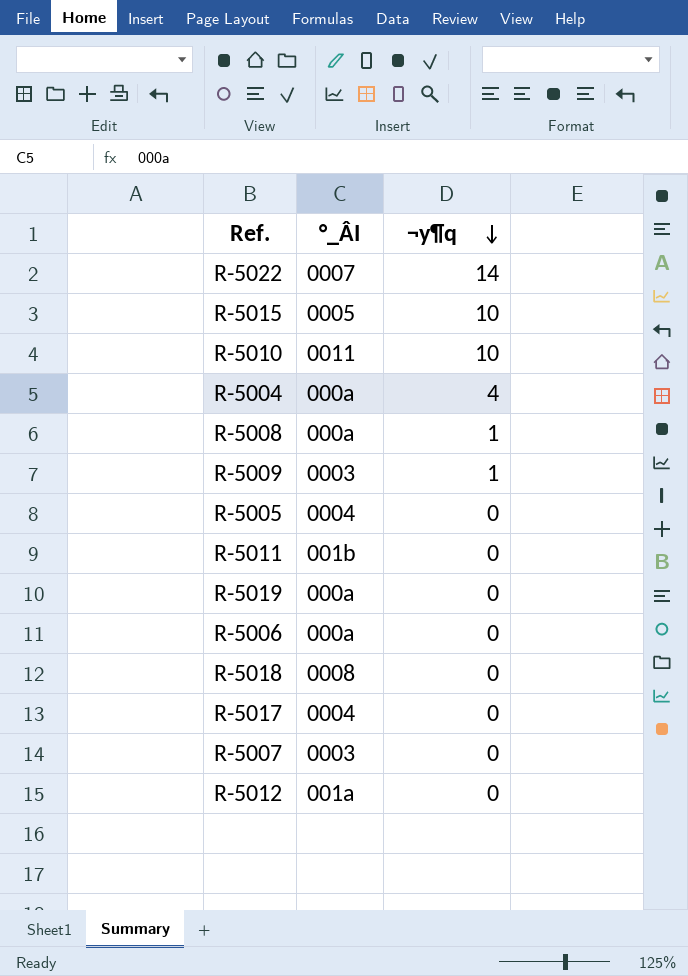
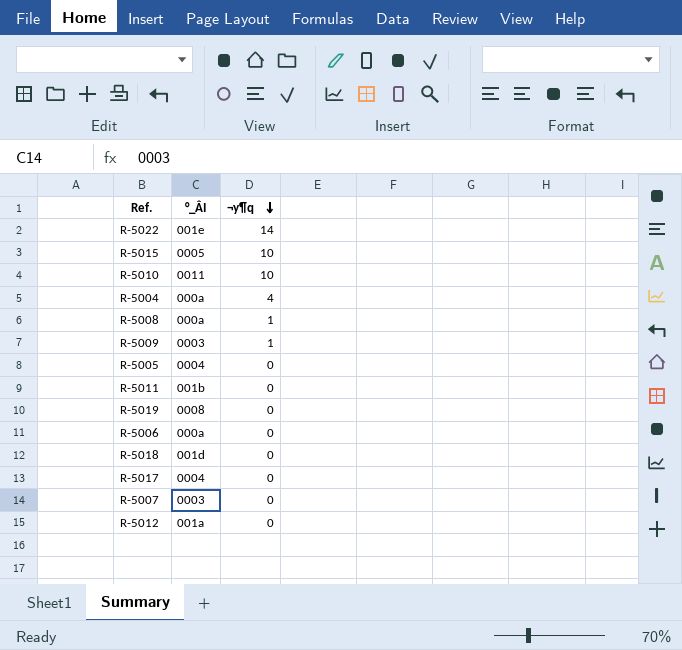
R-5022 | °_ÂI: 0007 -> 001e
R-5019 | °_ÂI: 000a -> 0008
R-5018 | °_ÂI: 0008 -> 001d

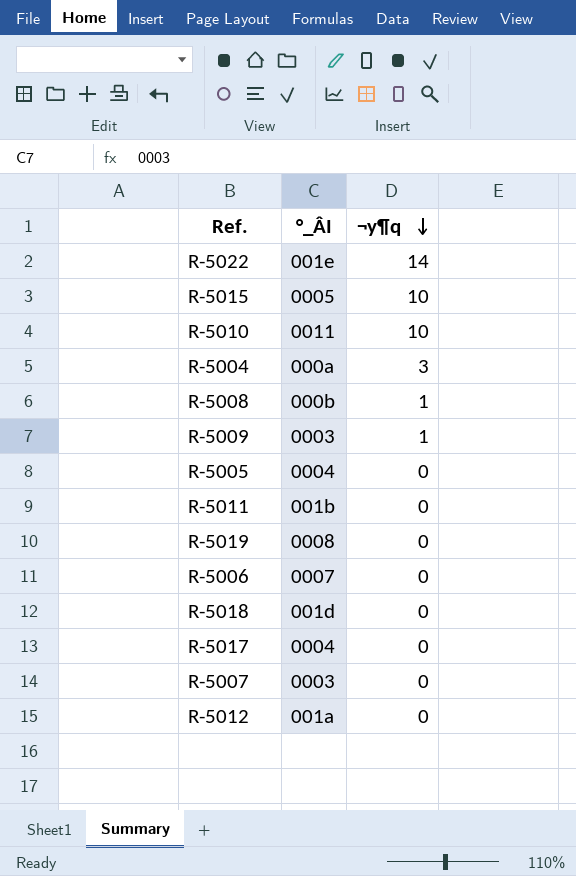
R-5004 | ¬y¶q: 4 -> 3
R-5008 | °_ÂI: 000a -> 000b
R-5006 | °_ÂI: 000a -> 0007

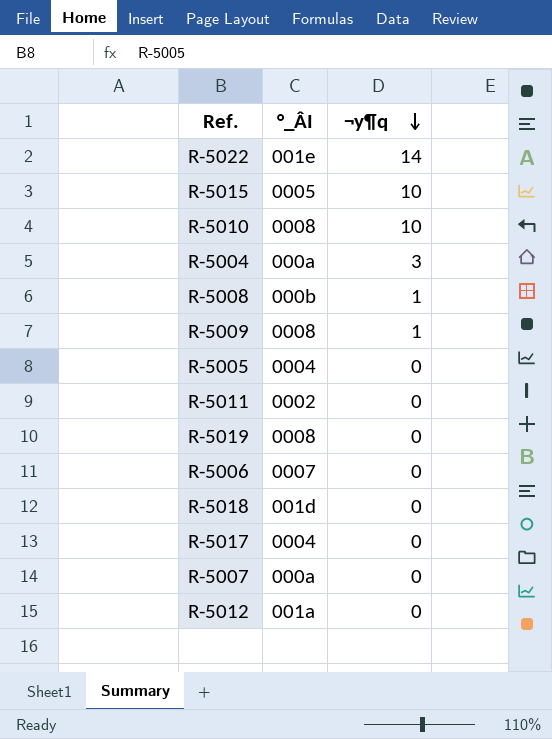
R-5010 | °_ÂI: 0011 -> 0008
R-5009 | °_ÂI: 0003 -> 0008
R-5011 | °_ÂI: 001b -> 0002
R-5007 | °_ÂI: 0003 -> 000a

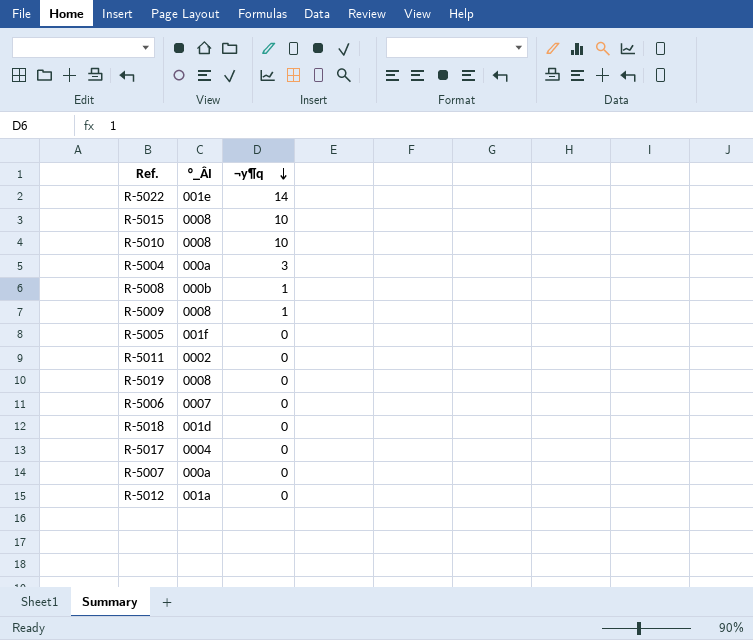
R-5015 | °_ÂI: 0005 -> 0008
R-5005 | °_ÂI: 0004 -> 001f

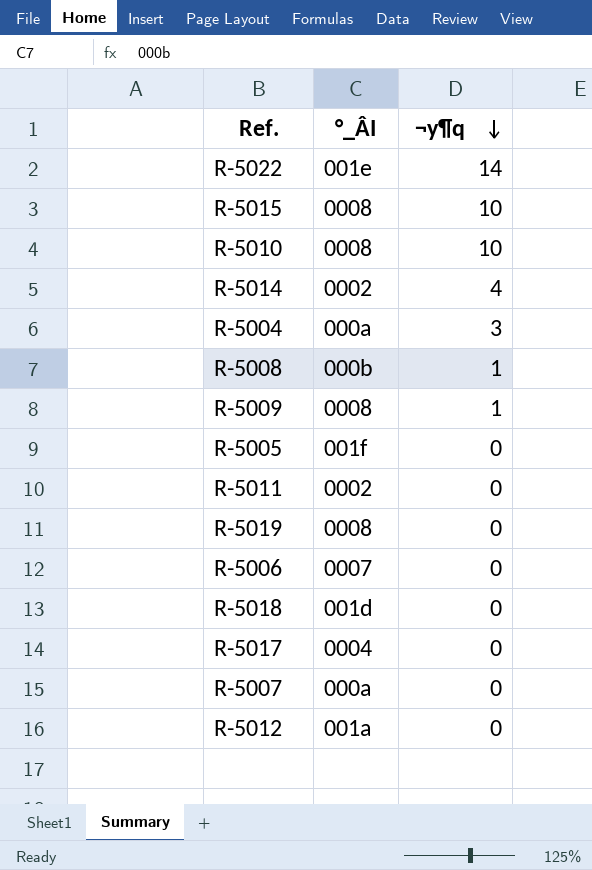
row R-5014: none -> 0002 | 4

